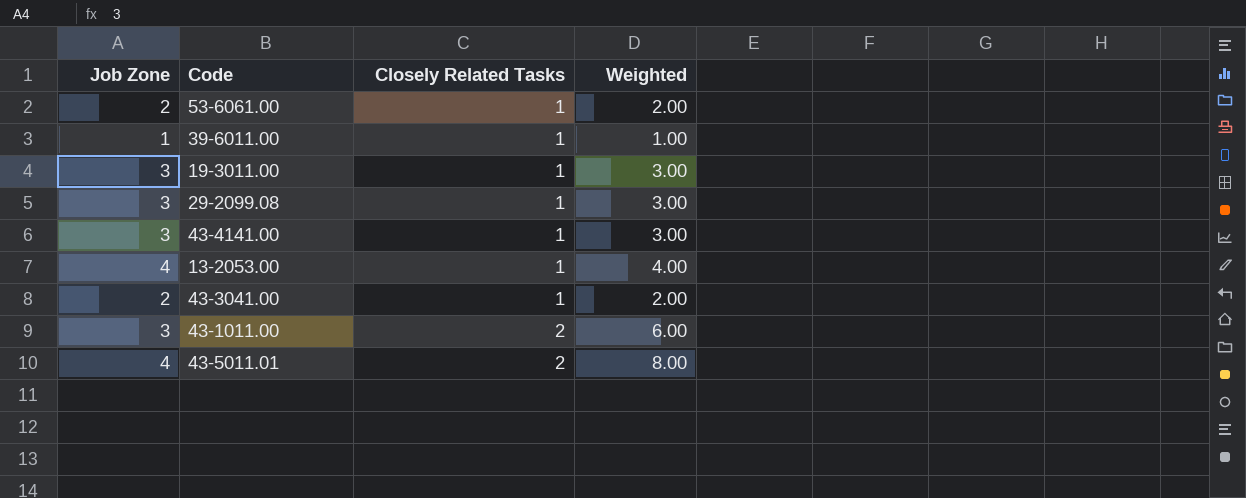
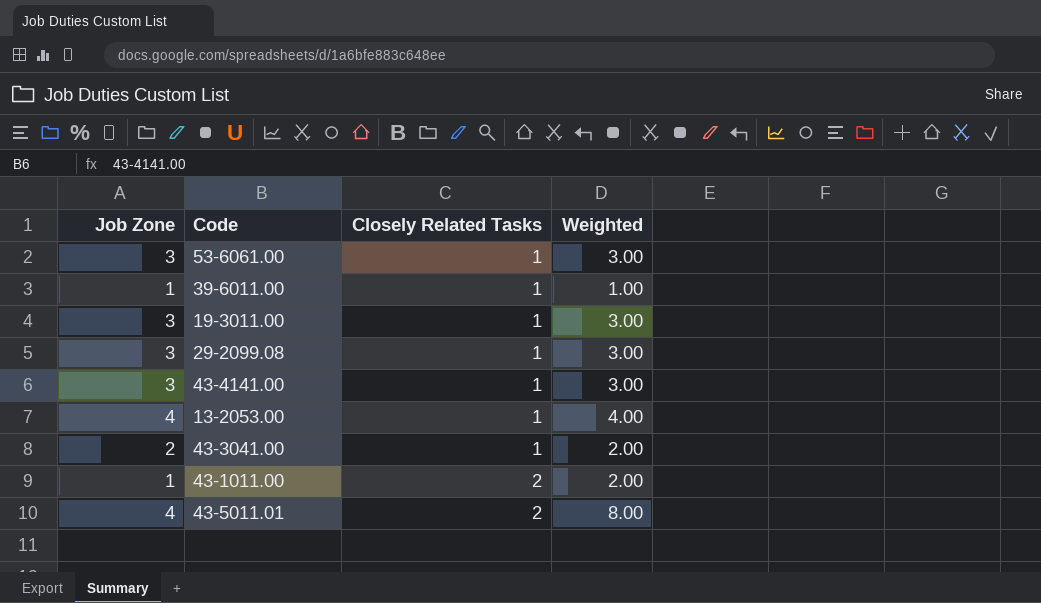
53-6061.00 | Job Zone: 2 -> 3
53-6061.00 | Weighted: 2.00 -> 3.00
43-1011.00 | Job Zone: 3 -> 1
43-1011.00 | Weighted: 6.00 -> 2.00

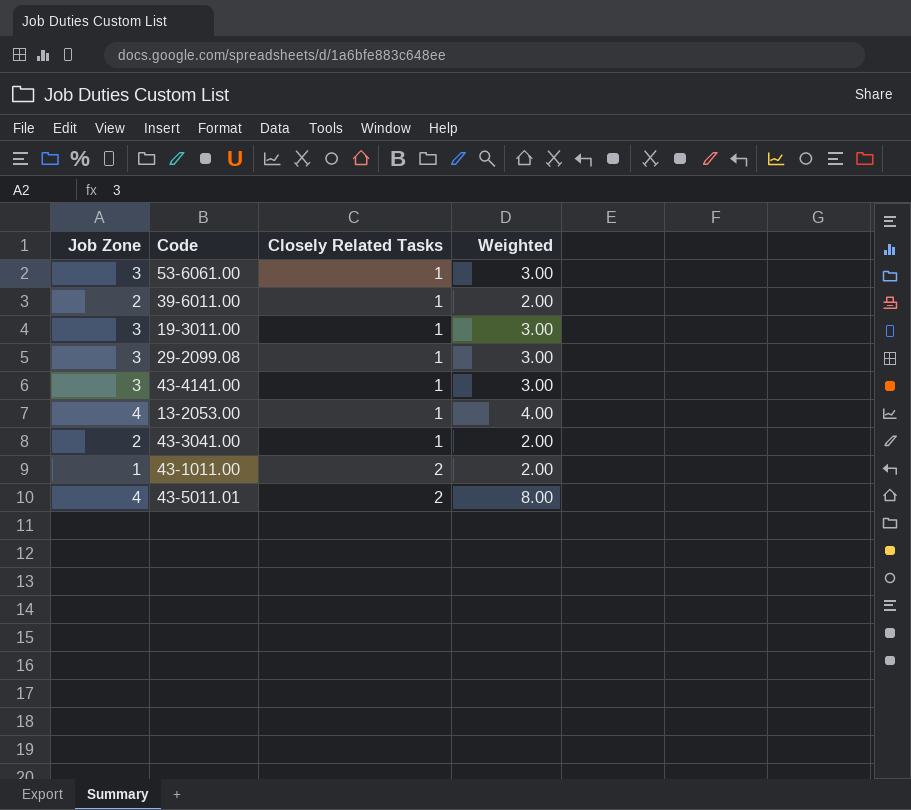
39-6011.00 | Job Zone: 1 -> 2
39-6011.00 | Weighted: 1.00 -> 2.00

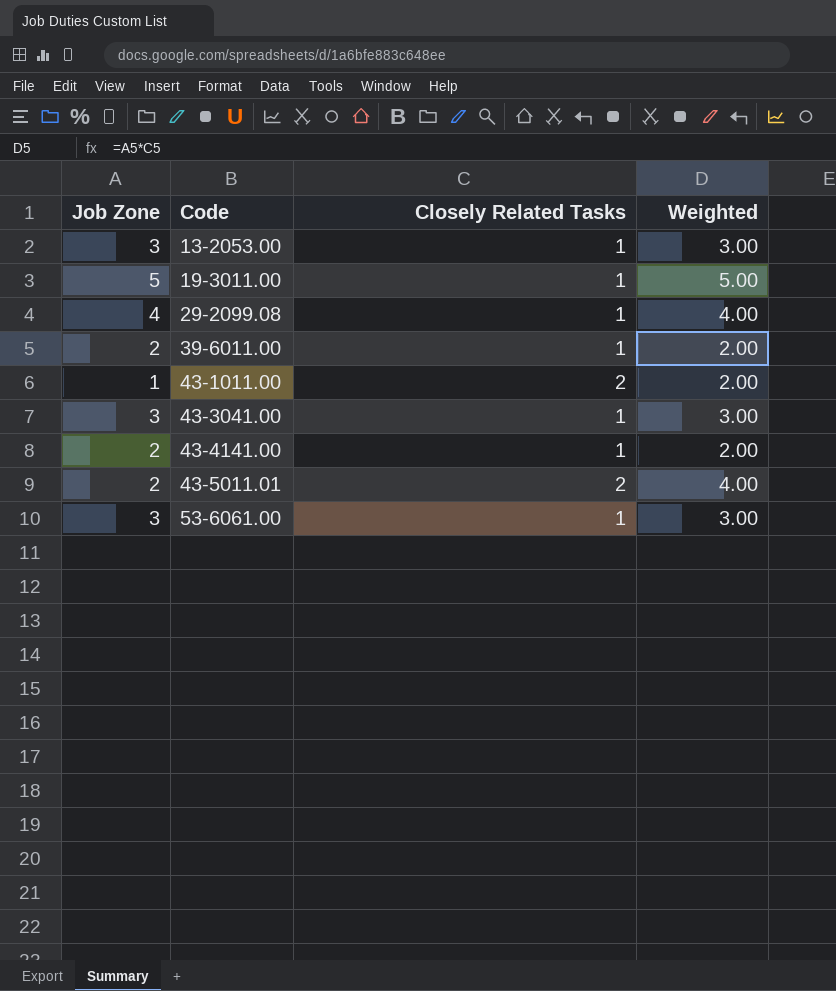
row order: Closely Related Tasks ascending -> Code ascending
13-2053.00 | Job Zone: 4 -> 3
13-2053.00 | Weighted: 4.00 -> 3.00
19-3011.00 | Job Zone: 3 -> 5
19-3011.00 | Weighted: 3.00 -> 5.00
29-2099.08 | Job Zone: 3 -> 4
29-2099.08 | Weighted: 3.00 -> 4.00
43-3041.00 | Job Zone: 2 -> 3
43-3041.00 | Weighted: 2.00 -> 3.00
43-4141.00 | Job Zone: 3 -> 2
43-4141.00 | Weighted: 3.00 -> 2.00
43-5011.01 | Job Zone: 4 -> 2
43-5011.01 | Weighted: 8.00 -> 4.00

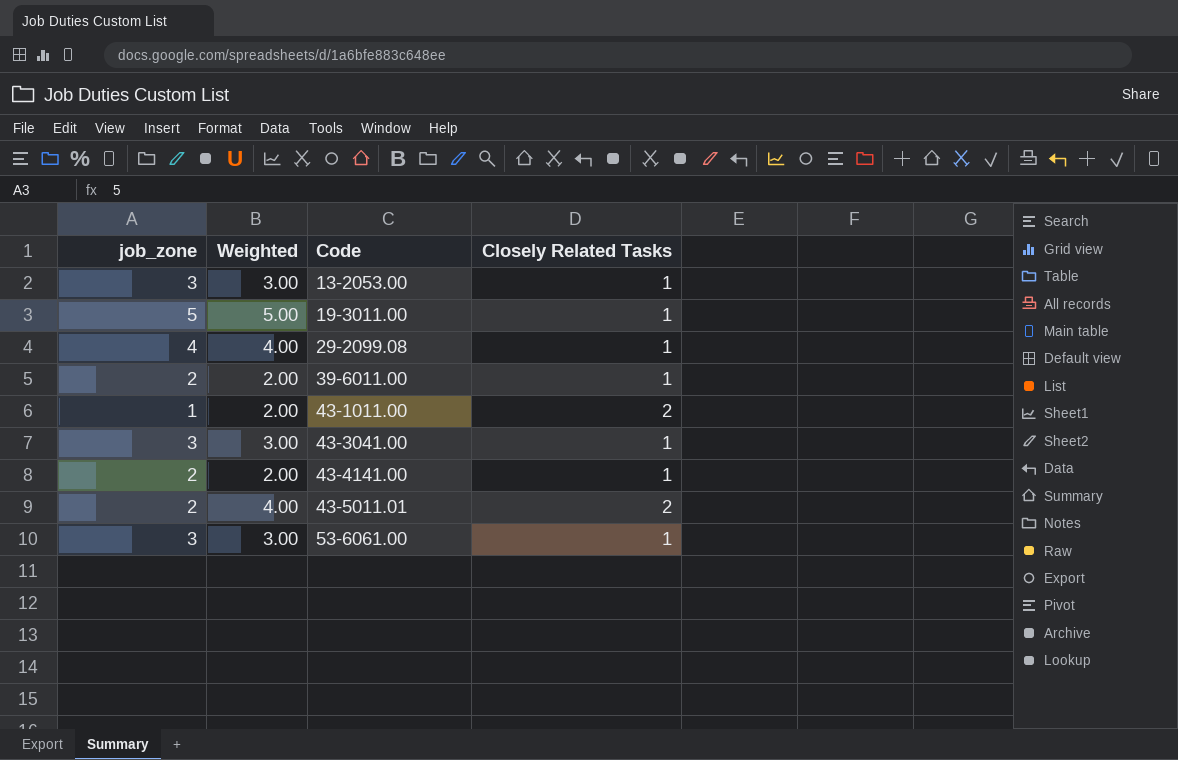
column name: Job Zone -> job_zone
column Weighted | position: 4 -> 2

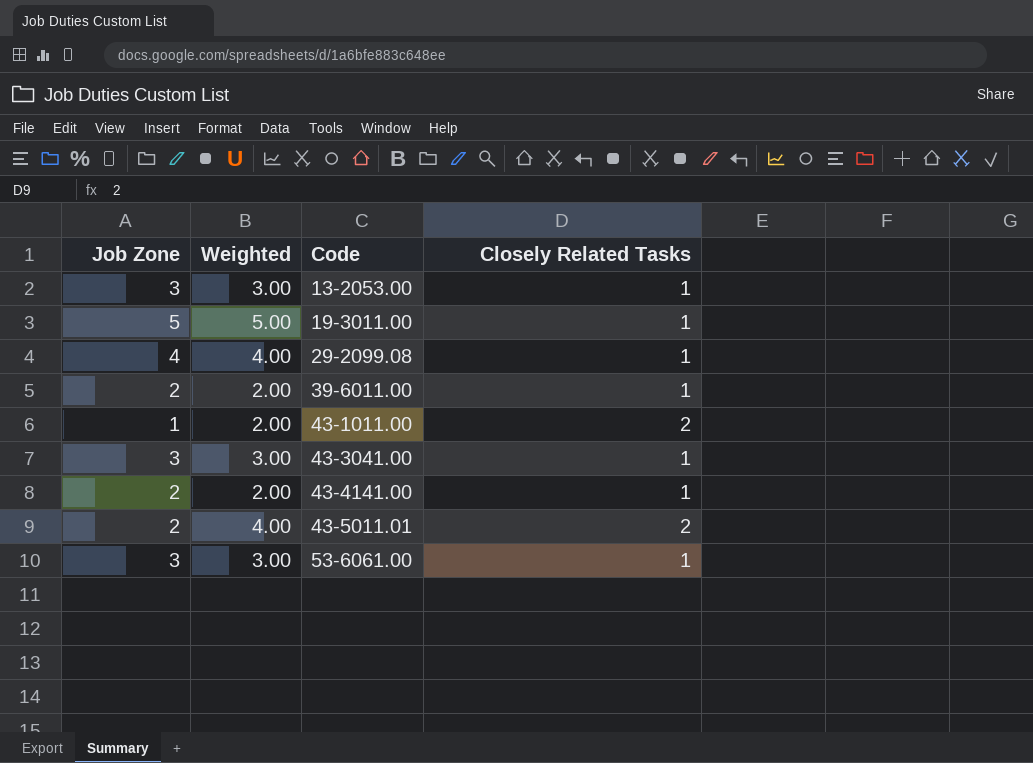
column name: job_zone -> Job Zone

